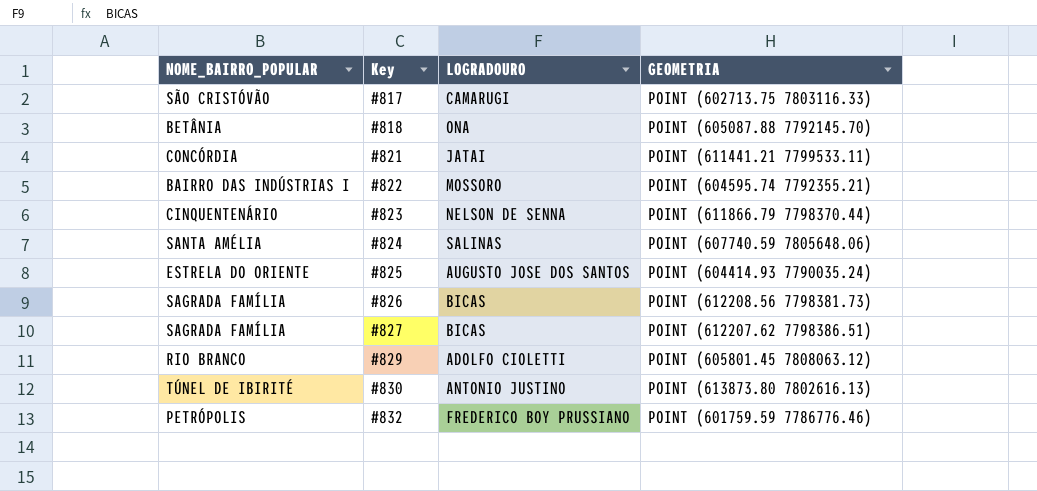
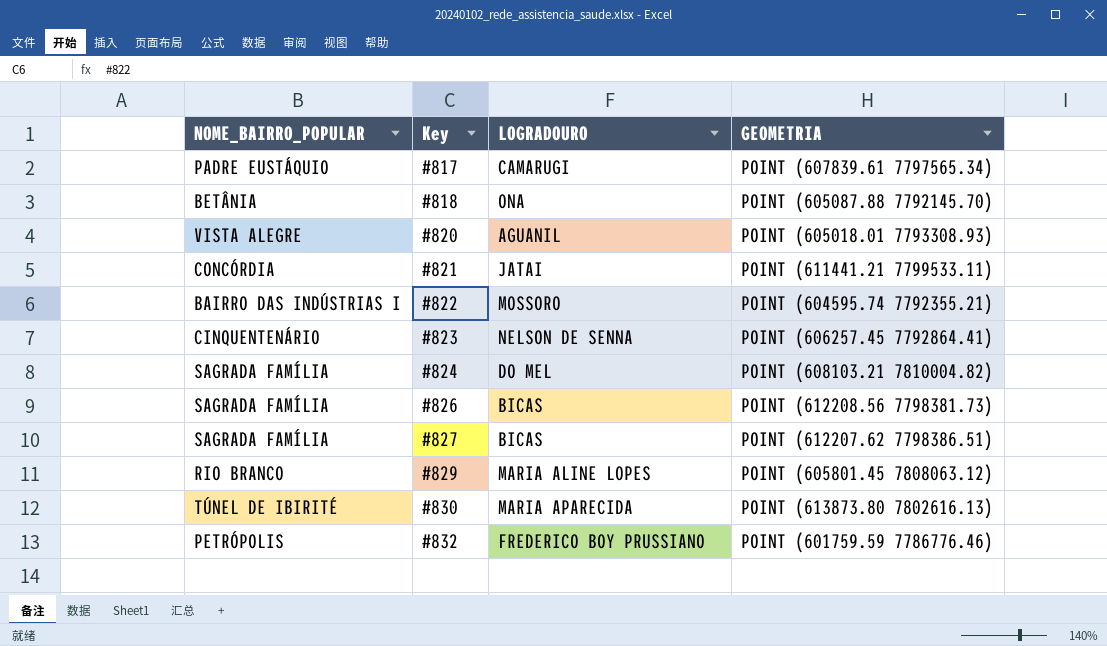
row #825: ESTRELA DO ORIENTE | AUGUSTO JOSE DOS SANTOS | POINT (604414.93 7790035.24) -> none
#817 | NOME_BAIRRO_POPULAR: SÃO CRISTÓVÃO -> PADRE EUSTÁQUIO
#817 | GEOMETRIA: POINT (602713.75 7803116.33) -> POINT (607839.61 7797565.34)
row #820: none -> VISTA ALEGRE | AGUANIL | POINT (605018.01 7793308.93)
#823 | GEOMETRIA: POINT (611866.79 7798370.44) -> POINT (606257.45 7792864.41)
#824 | NOME_BAIRRO_POPULAR: SANTA AMÉLIA -> SAGRADA FAMÍLIA
#824 | LOGRADOURO: SALINAS -> DO MEL
#824 | GEOMETRIA: POINT (607740.59 7805648.06) -> POINT (608103.21 7810004.82)
#829 | LOGRADOURO: ADOLFO CIOLETTI -> MARIA ALINE LOPES
#830 | LOGRADOURO: ANTONIO JUSTINO -> MARIA APARECIDA

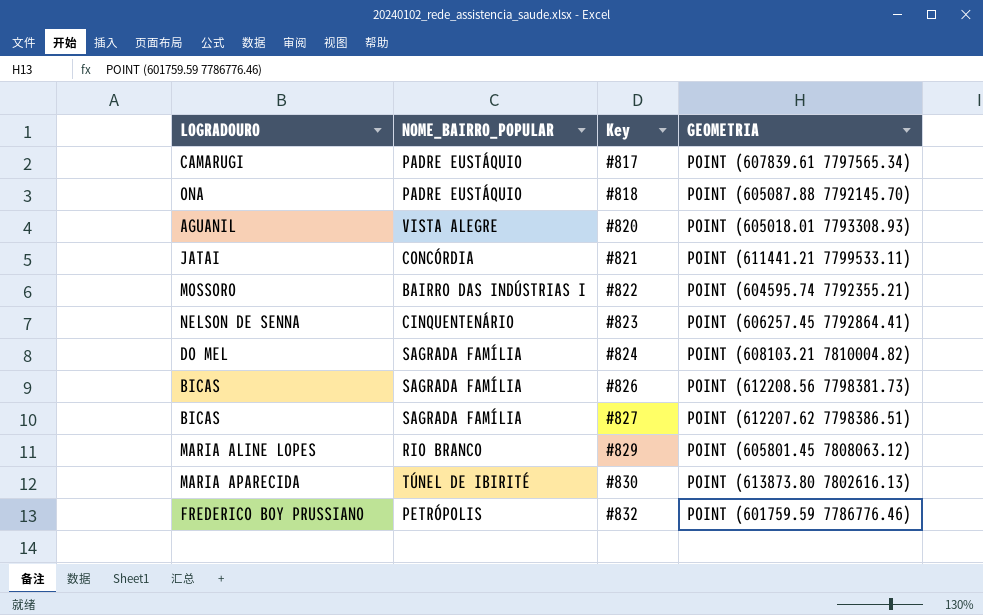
column LOGRADOURO | position: 3 -> 1
#818 | NOME_BAIRRO_POPULAR: BETÂNIA -> PADRE EUSTÁQUIO

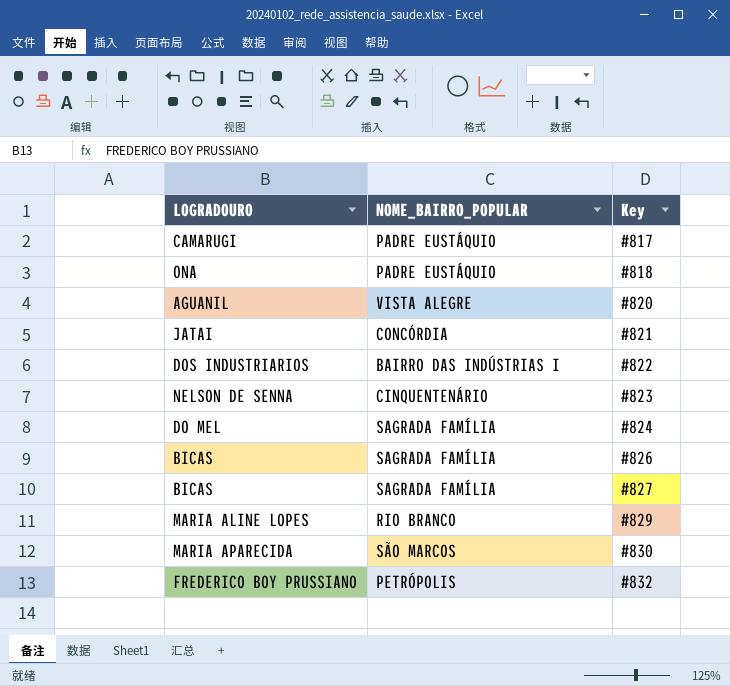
column GEOMETRIA | position: 4 -> none
#822 | LOGRADOURO: MOSSORO -> DOS INDUSTRIARIOS
#830 | NOME_BAIRRO_POPULAR: TÚNEL DE IBIRITÉ -> SÃO MARCOS

